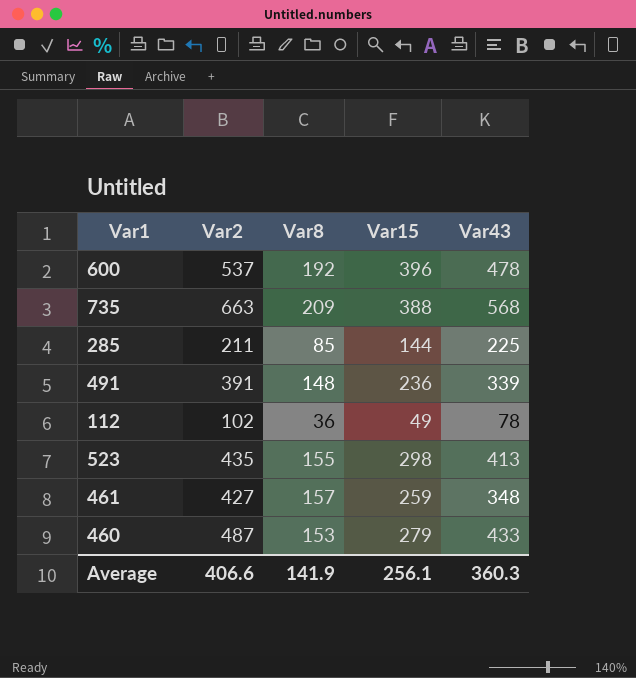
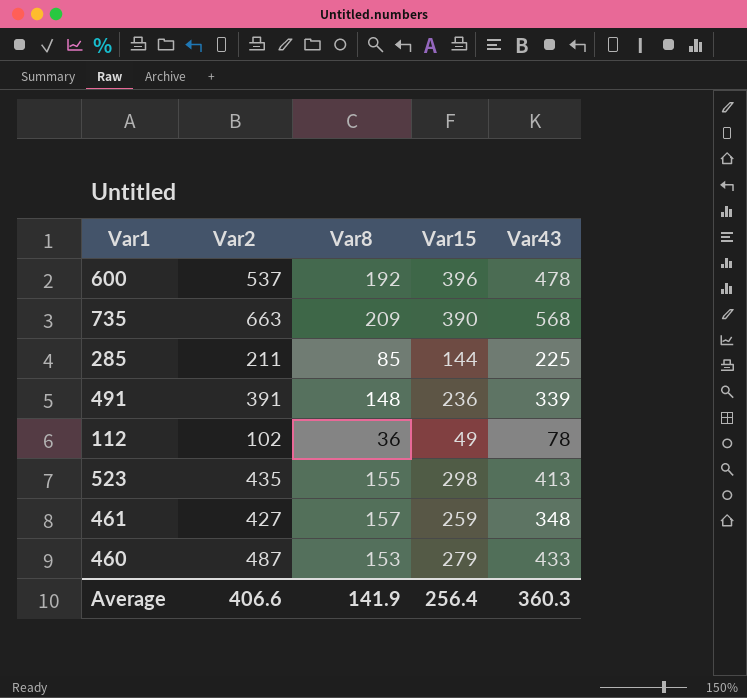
735 | Var15: 388 -> 390
Average | Var15: 256.1 -> 256.4

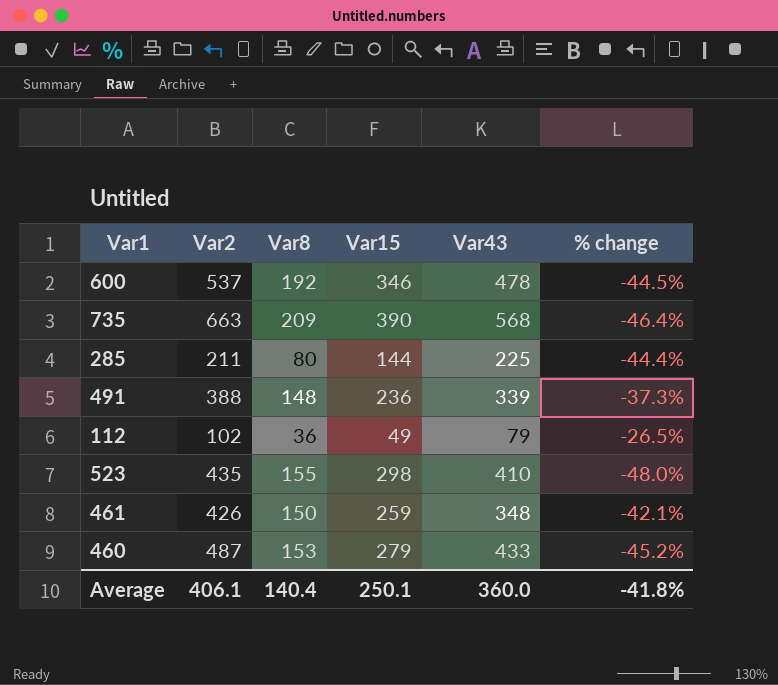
column % change | formula: none -> ([Var8] - [Var15]) / [Var15]
600 | Var15: 396 -> 346
285 | Var8: 85 -> 80
491 | Var2: 391 -> 388
112 | Var43: 78 -> 79
523 | Var43: 413 -> 410
461 | Var2: 427 -> 426
461 | Var8: 157 -> 150
Average | Var2: 406.6 -> 406.1
Average | Var8: 141.9 -> 140.4
Average | Var15: 256.4 -> 250.1
Average | Var43: 360.3 -> 360.0

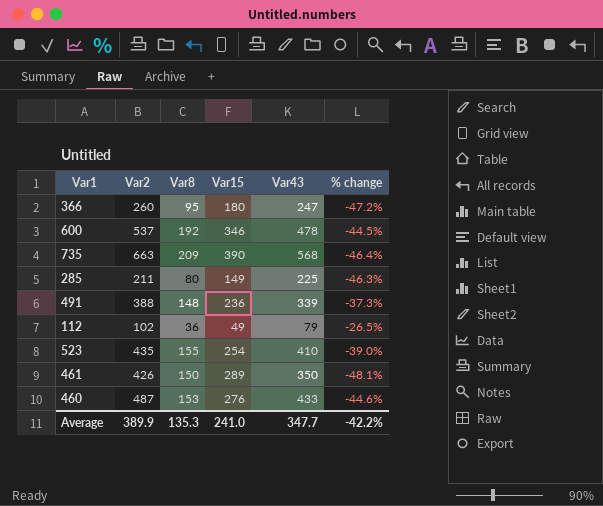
row 366: none -> 260 | 95 | 180 | 247 | -47.2%
285 | Var15: 144 -> 149
285 | % change: -44.4% -> -46.3%
523 | Var15: 298 -> 254
523 | % change: -48.0% -> -39.0%
461 | Var15: 259 -> 289
461 | Var43: 348 -> 350
461 | % change: -42.1% -> -48.1%
460 | Var15: 279 -> 276
460 | % change: -45.2% -> -44.6%
Average | Var2: 406.1 -> 389.9
Average | Var8: 140.4 -> 135.3
Average | Var15: 250.1 -> 241.0
Average | Var43: 360.0 -> 347.7
Average | % change: -41.8% -> -42.2%

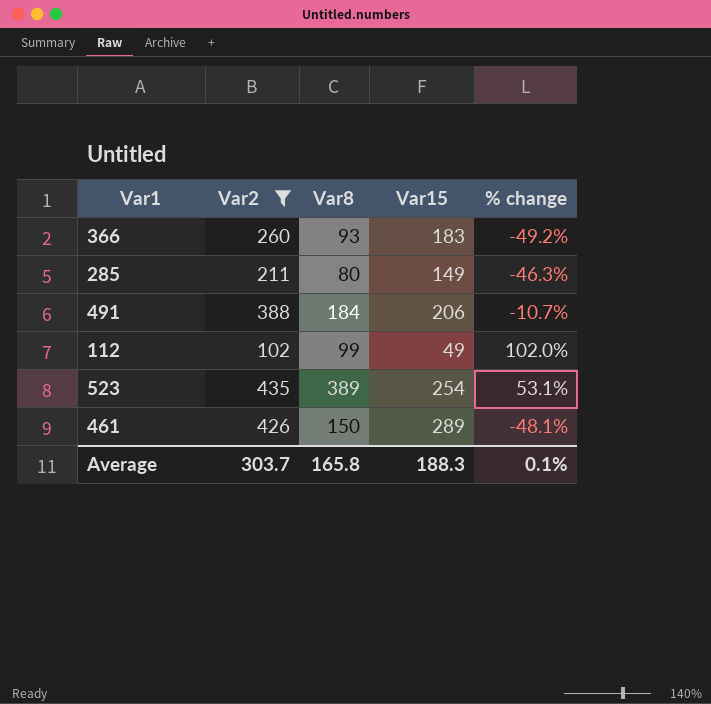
filter: none -> Var2 <= 435
column Var43 | position: 5 -> none
366 | Var8: 95 -> 93
366 | Var15: 180 -> 183
366 | % change: -47.2% -> -49.2%
491 | Var8: 148 -> 184
491 | Var15: 236 -> 206
491 | % change: -37.3% -> -10.7%
112 | Var8: 36 -> 99
112 | % change: -26.5% -> 102.0%
523 | Var8: 155 -> 389
523 | % change: -39.0% -> 53.1%
Average | Var2: 389.9 -> 303.7
Average | Var8: 135.3 -> 165.8
Average | Var15: 241.0 -> 188.3
Average | % change: -42.2% -> 0.1%

